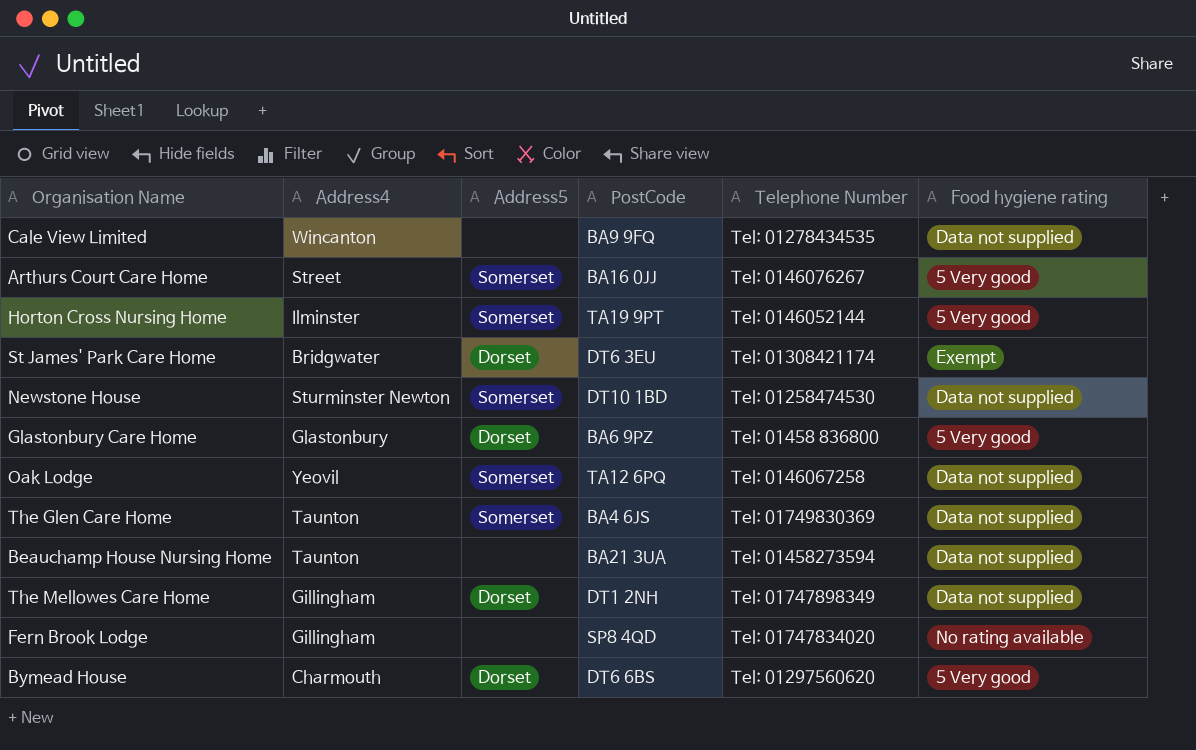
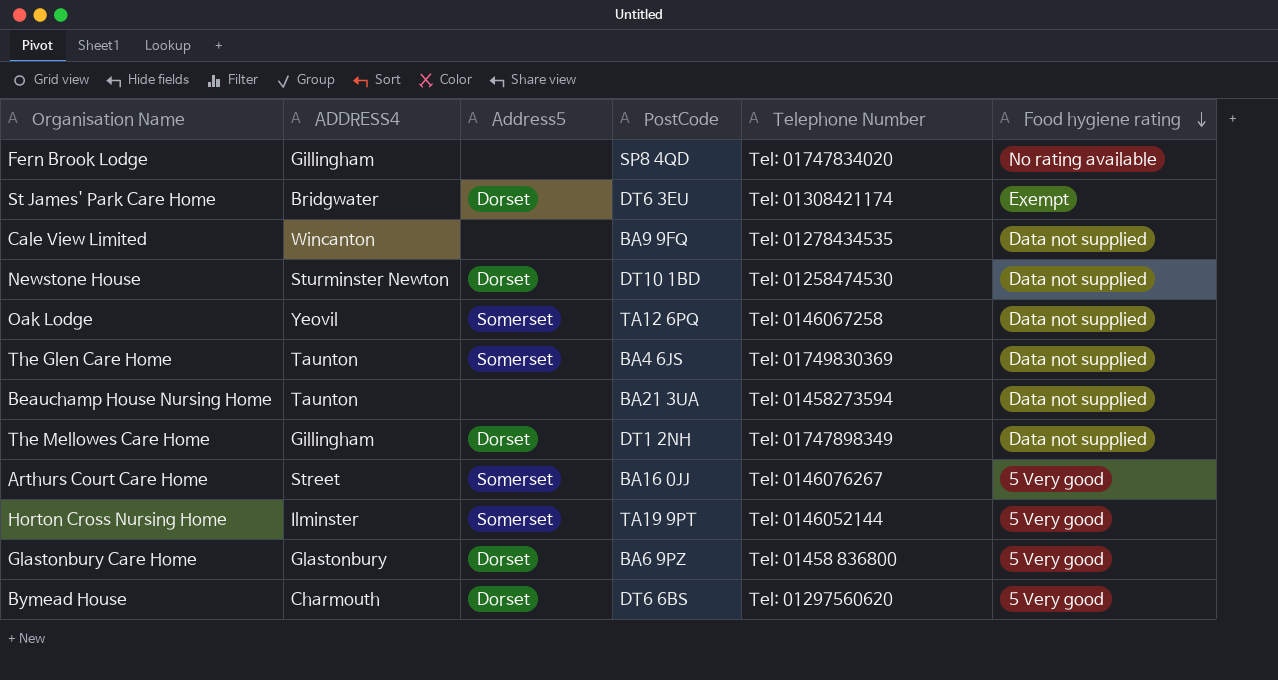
row order: none -> Food hygiene rating descending
column name: Address4 -> ADDRESS4
Newstone House | Address5: Somerset -> Dorset

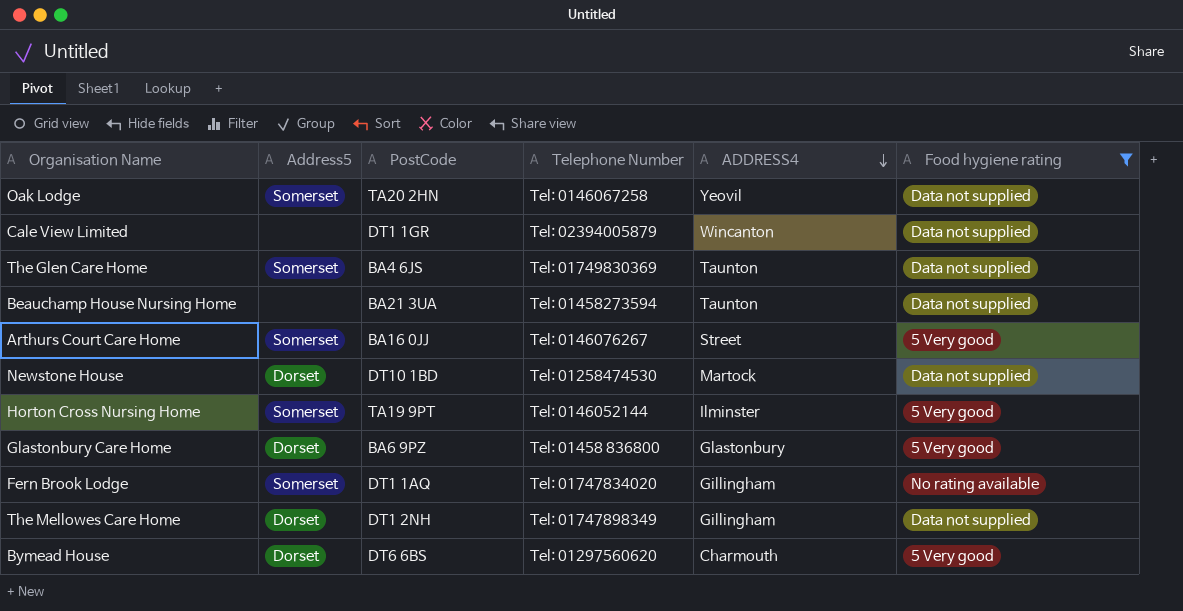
filter: none -> Food hygiene rating != Exempt
row order: Food hygiene rating descending -> ADDRESS4 descending
column ADDRESS4 | position: 2 -> 5
Oak Lodge | PostCode: TA12 6PQ -> TA20 2HN
Cale View Limited | PostCode: BA9 9FQ -> DT1 1GR
Cale View Limited | Telephone Number: Tel: 01278434535 -> Tel: 02394005879
Newstone House | ADDRESS4: Sturminster Newton -> Martock
Fern Brook Lodge | Address5: none -> Somerset
Fern Brook Lodge | PostCode: SP8 4QD -> DT1 1AQ

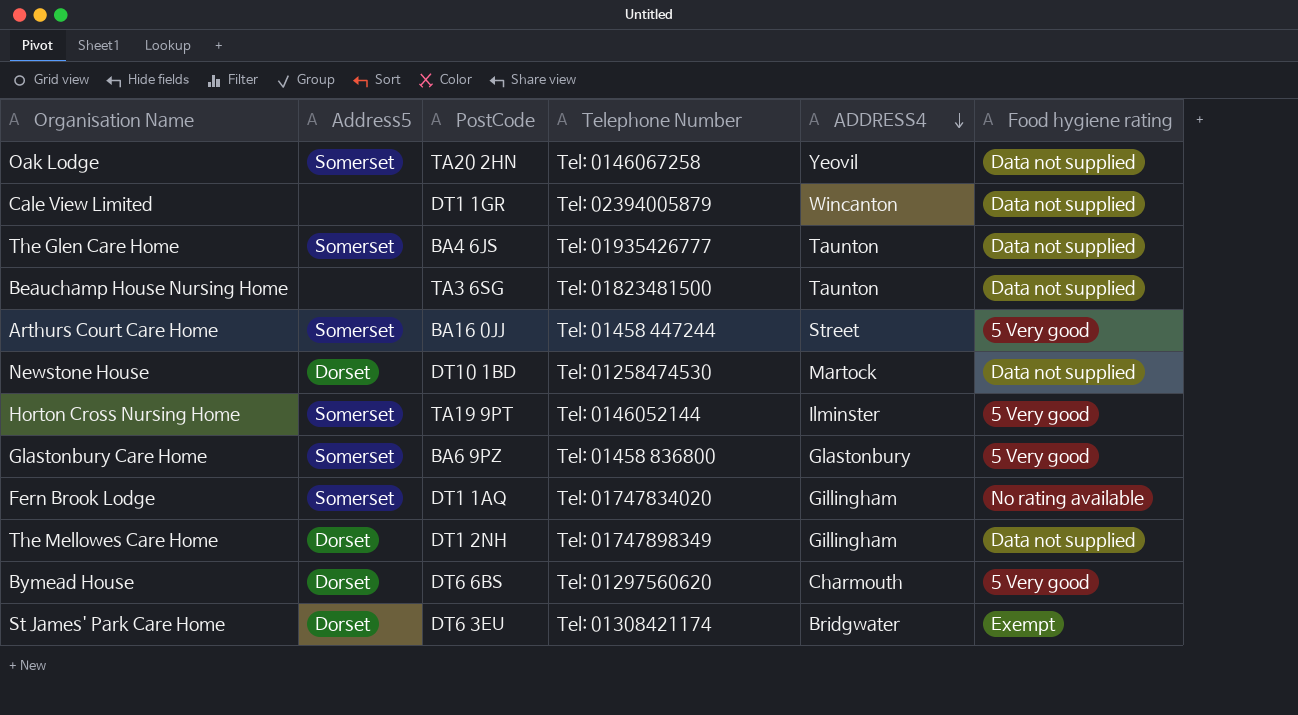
filter: Food hygiene rating != Exempt -> none
The Glen Care Home | Telephone Number: Tel: 01749830369 -> Tel: 01935426777
Beauchamp House Nursing Home | PostCode: BA21 3UA -> TA3 6SG
Beauchamp House Nursing Home | Telephone Number: Tel: 01458273594 -> Tel: 01823481500
Arthurs Court Care Home | Telephone Number: Tel: 0146076267 -> Tel: 01458 447244
Glastonbury Care Home | Address5: Dorset -> Somerset

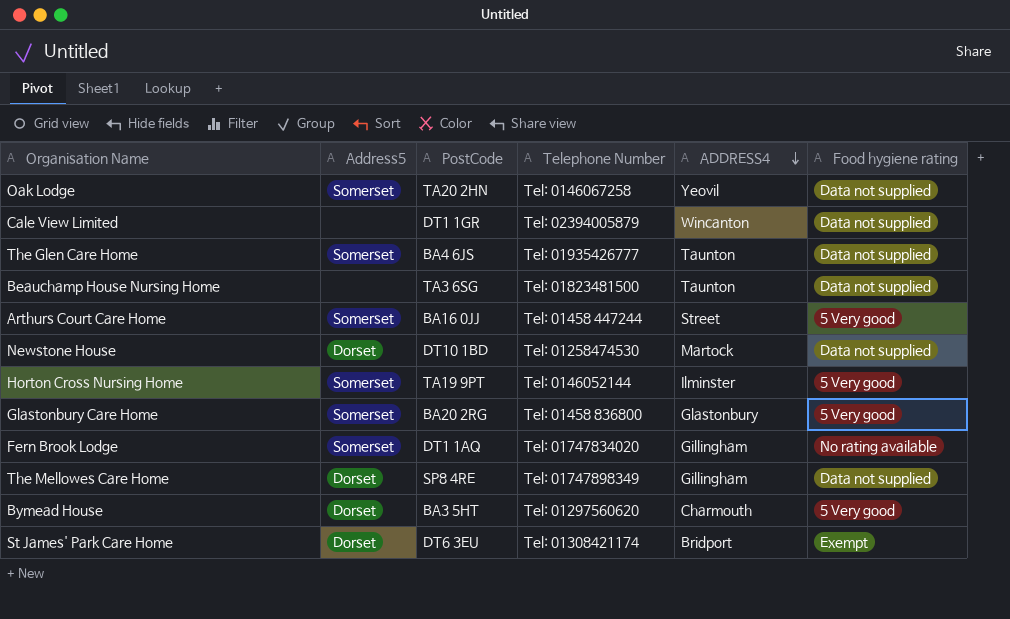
Glastonbury Care Home | PostCode: BA6 9PZ -> BA20 2RG
The Mellowes Care Home | PostCode: DT1 2NH -> SP8 4RE
Bymead House | PostCode: DT6 6BS -> BA3 5HT
St James' Park Care Home | ADDRESS4: Bridgwater -> Bridport

